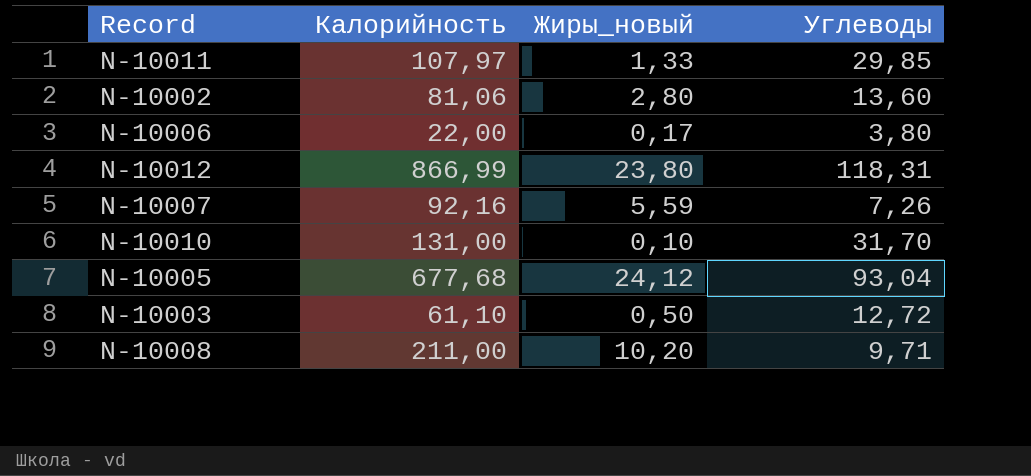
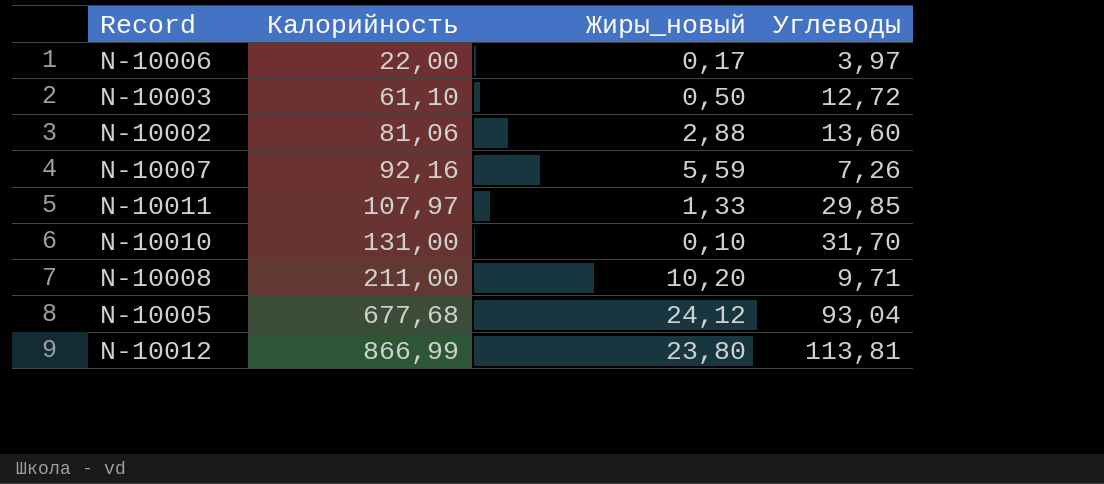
row order: none -> Калорийность ascending
N-10006 | Углеводы: 3,80 -> 3,97
N-10002 | Жиры_новый: 2,80 -> 2,88
N-10012 | Углеводы: 118,31 -> 113,81

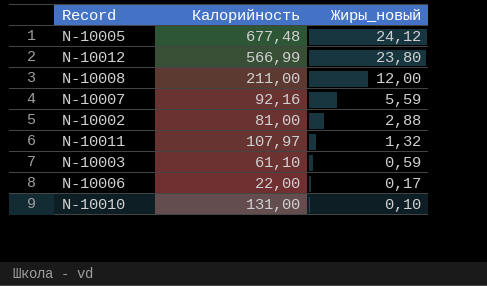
row order: Калорийность ascending -> Жиры_новый descending
column Углеводы | position: 4 -> none
N-10005 | Калорийность: 677,68 -> 677,48
N-10012 | Калорийность: 866,99 -> 566,99
N-10008 | Жиры_новый: 10,20 -> 12,00
N-10002 | Калорийность: 81,06 -> 81,00
N-10011 | Жиры_новый: 1,33 -> 1,32
N-10003 | Жиры_новый: 0,50 -> 0,59

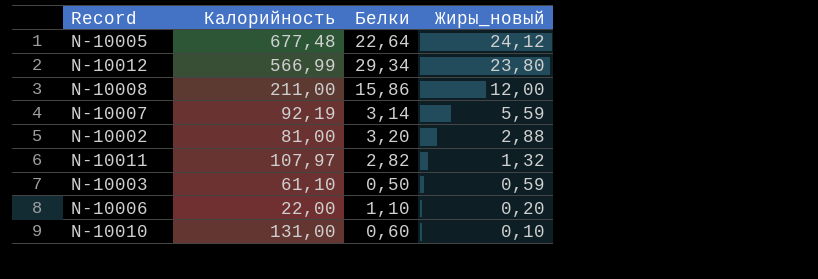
column Белки | position: none -> 3
N-10007 | Калорийность: 92,16 -> 92,19
N-10006 | Жиры_новый: 0,17 -> 0,20

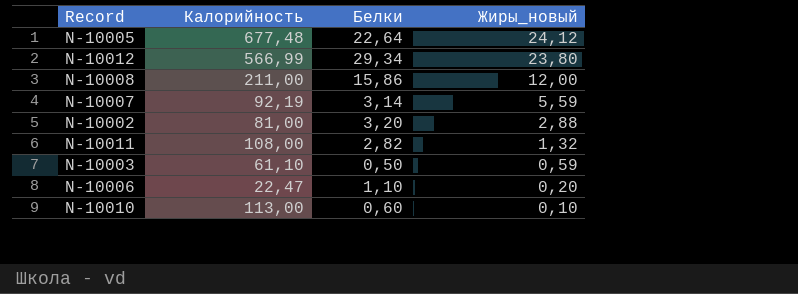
N-10011 | Калорийность: 107,97 -> 108,00
N-10006 | Калорийность: 22,00 -> 22,47
N-10010 | Калорийность: 131,00 -> 113,00

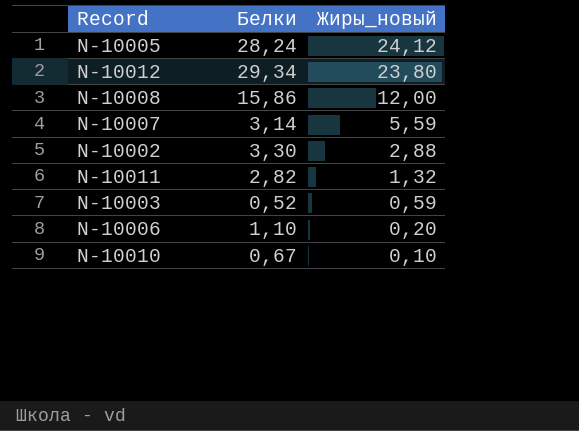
column Калорийность | position: 2 -> none
N-10005 | Белки: 22,64 -> 28,24
N-10002 | Белки: 3,20 -> 3,30
N-10003 | Белки: 0,50 -> 0,52
N-10010 | Белки: 0,60 -> 0,67

